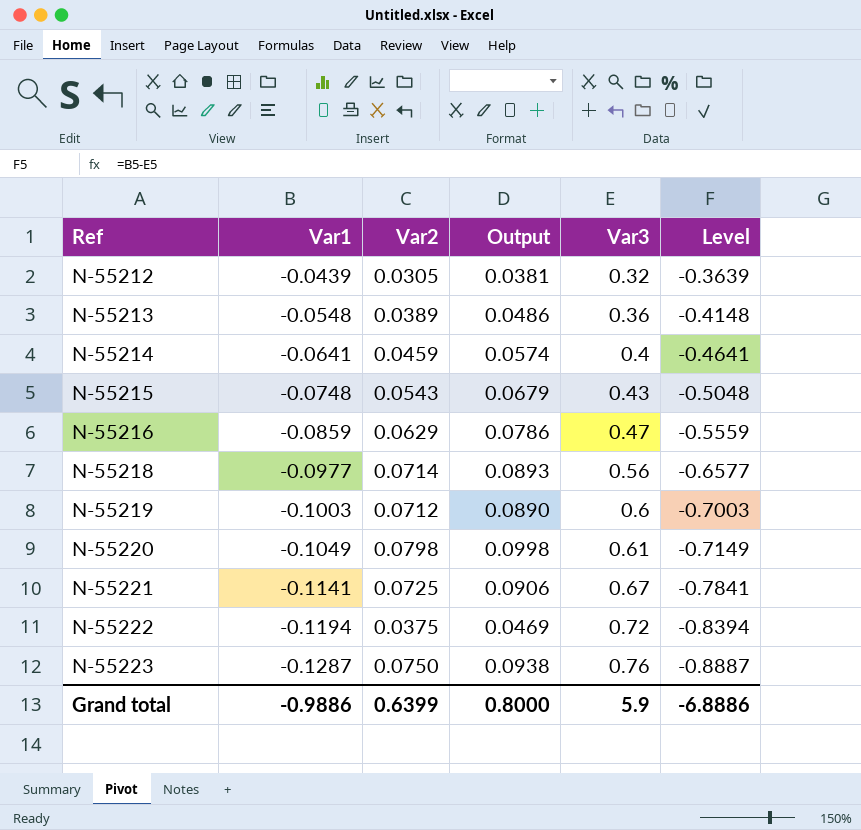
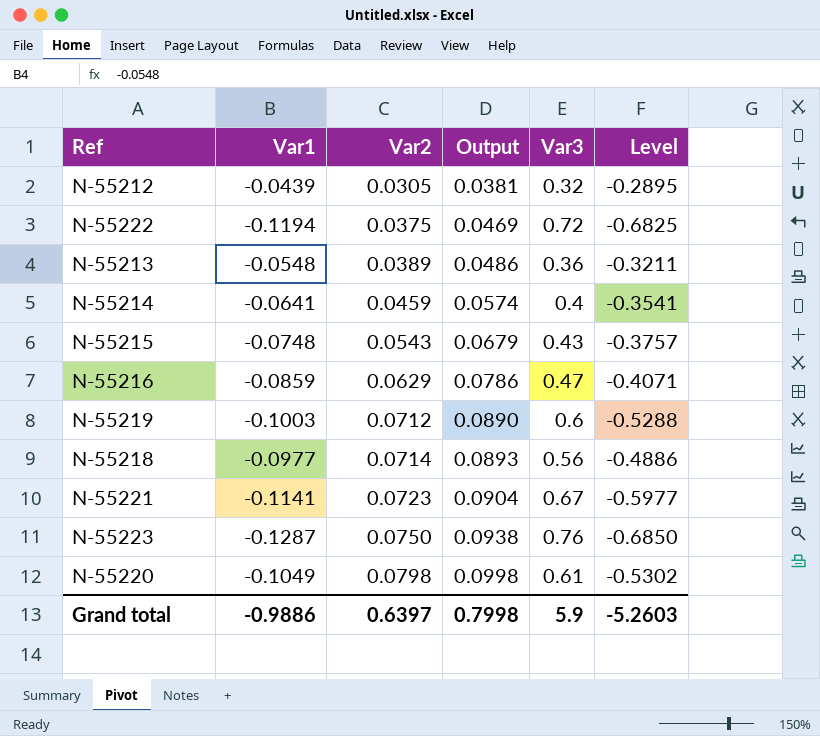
row order: Ref ascending -> Var2 ascending
column Level | formula: [Var1] - [Var3] -> [Var2] - [Var3]
N-55221 | Var2: 0.0725 -> 0.0723
N-55221 | Output: 0.0906 -> 0.0904
Grand total | Var2: 0.6399 -> 0.6397
Grand total | Output: 0.8000 -> 0.7998
Grand total | Level: -6.8886 -> -5.2603

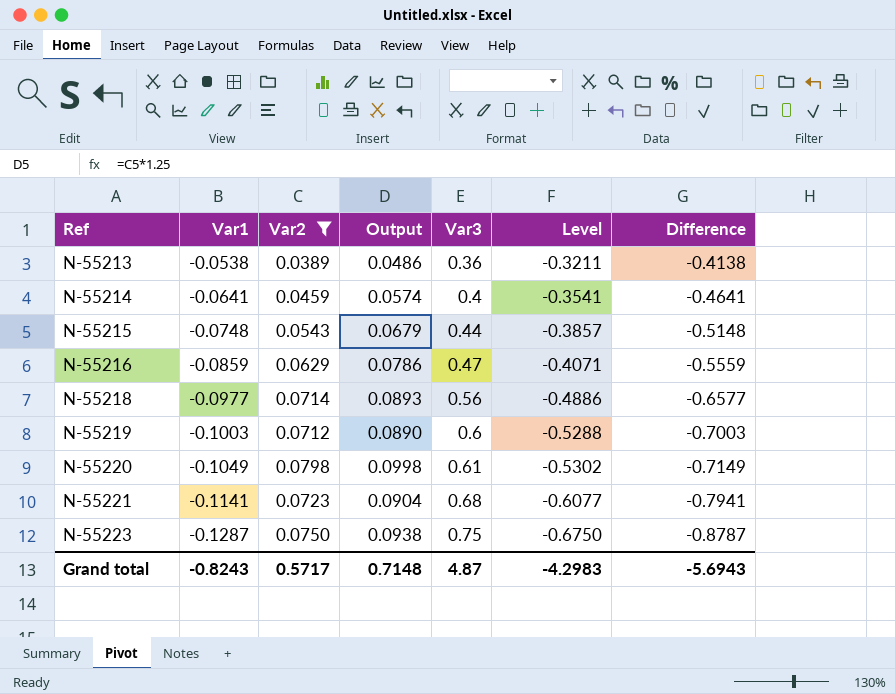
filter: none -> Var2 >= 0.0389
row order: Var2 ascending -> Ref ascending
column Difference | formula: none -> [Var1] - [Var3]
N-55213 | Var1: -0.0548 -> -0.0538
N-55215 | Var3: 0.43 -> 0.44
N-55215 | Level: -0.3757 -> -0.3857
N-55221 | Var3: 0.67 -> 0.68
N-55221 | Level: -0.5977 -> -0.6077
N-55223 | Var3: 0.76 -> 0.75
N-55223 | Level: -0.6850 -> -0.6750
Grand total | Var1: -0.9886 -> -0.8243
Grand total | Var2: 0.6397 -> 0.5717
Grand total | Output: 0.7998 -> 0.7148
Grand total | Var3: 5.9 -> 4.87
Grand total | Level: -5.2603 -> -4.2983

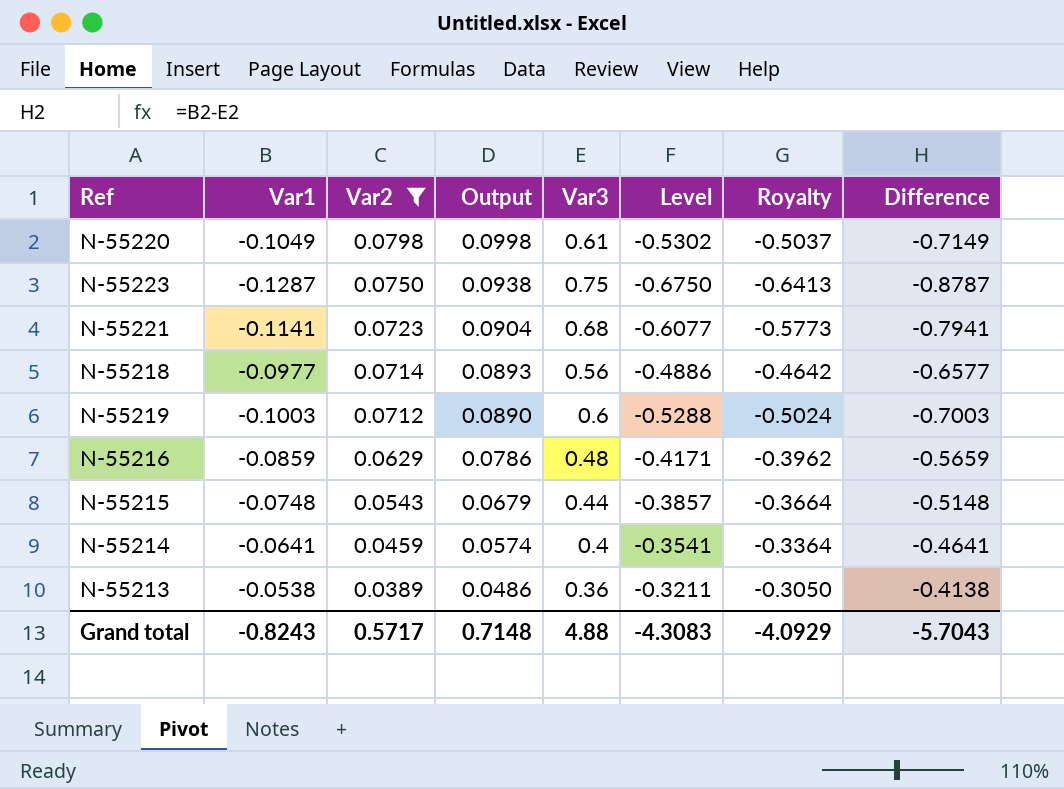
row order: Ref ascending -> Var2 descending
column Royalty | formula: none -> [Level] * 0.95
N-55216 | Var3: 0.47 -> 0.48
N-55216 | Level: -0.4071 -> -0.4171
N-55216 | Difference: -0.5559 -> -0.5659
Grand total | Var3: 4.87 -> 4.88
Grand total | Level: -4.2983 -> -4.3083
Grand total | Difference: -5.6943 -> -5.7043

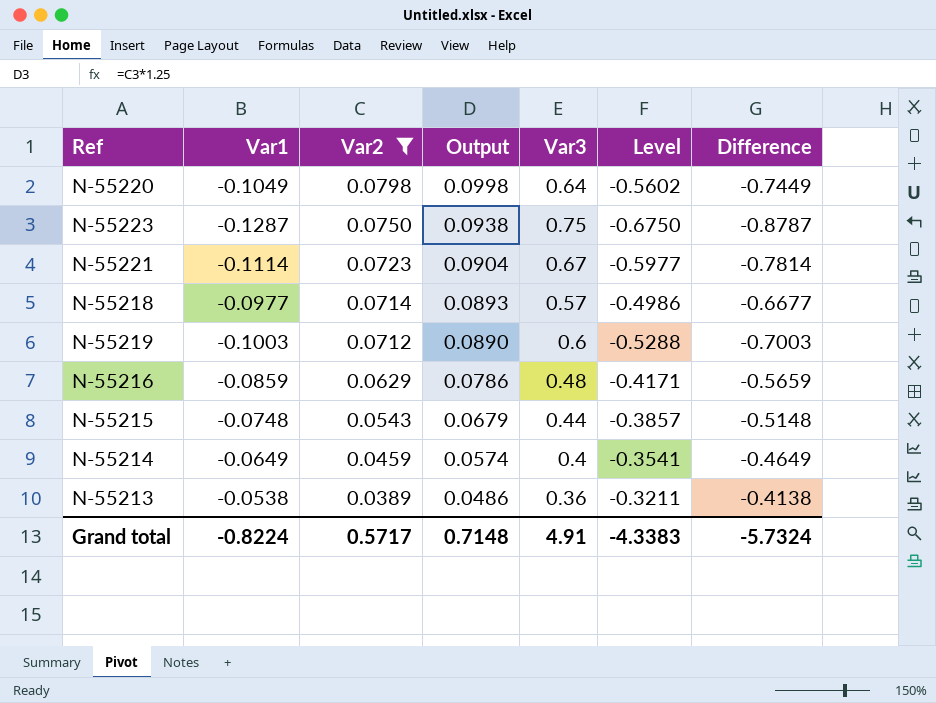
column Royalty | formula: [Level] * 0.95 -> none
N-55220 | Var3: 0.61 -> 0.64
N-55220 | Level: -0.5302 -> -0.5602
N-55220 | Difference: -0.7149 -> -0.7449
N-55221 | Var1: -0.1141 -> -0.1114
N-55221 | Var3: 0.68 -> 0.67
N-55221 | Level: -0.6077 -> -0.5977
N-55221 | Difference: -0.7941 -> -0.7814
N-55218 | Var3: 0.56 -> 0.57
N-55218 | Level: -0.4886 -> -0.4986
N-55218 | Difference: -0.6577 -> -0.6677
N-55214 | Var1: -0.0641 -> -0.0649
N-55214 | Difference: -0.4641 -> -0.4649
Grand total | Var1: -0.8243 -> -0.8224
Grand total | Var3: 4.88 -> 4.91
Grand total | Level: -4.3083 -> -4.3383
Grand total | Difference: -5.7043 -> -5.7324

